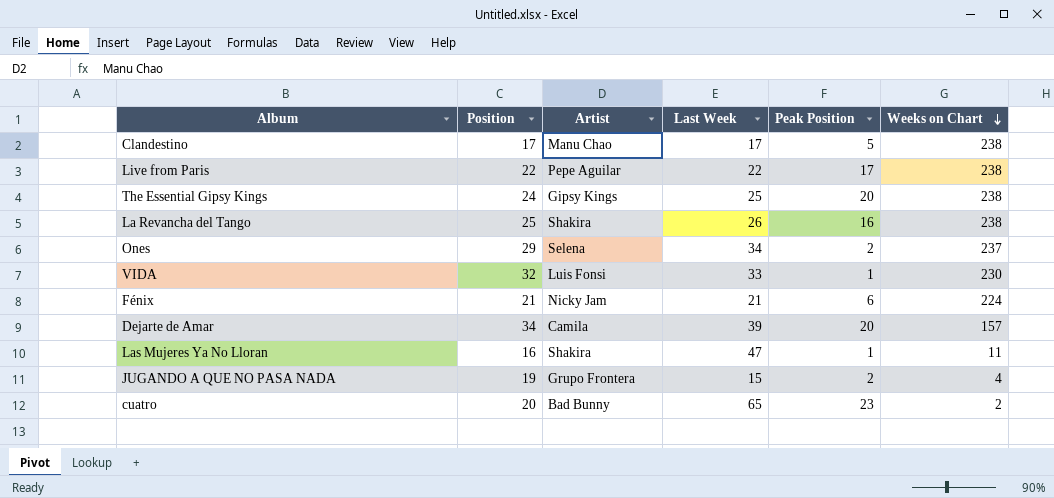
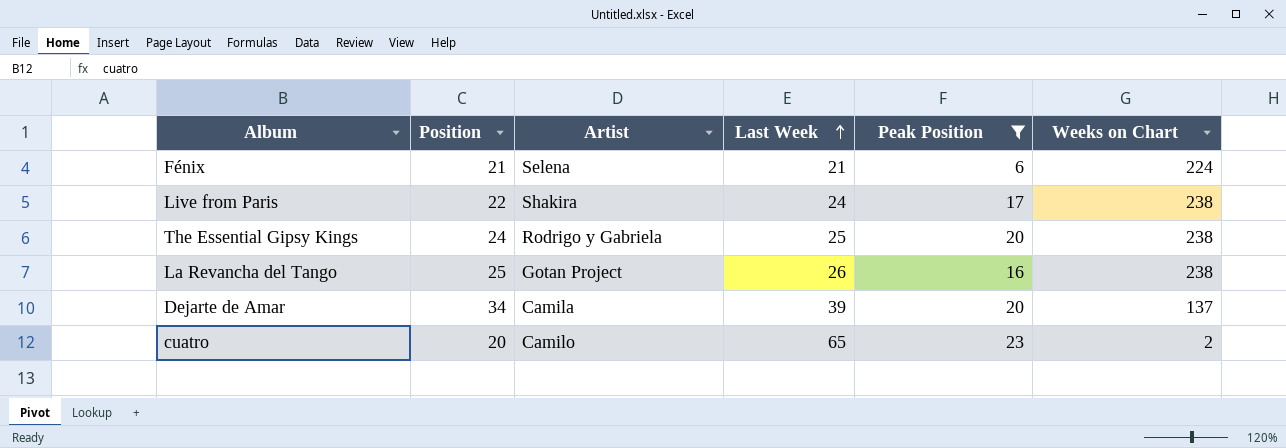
filter: none -> Peak Position >= 6
row order: Weeks on Chart descending -> Last Week ascending
Fénix | Artist: Nicky Jam -> Selena
Live from Paris | Artist: Pepe Aguilar -> Shakira
Live from Paris | Last Week: 22 -> 24
The Essential Gipsy Kings | Artist: Gipsy Kings -> Rodrigo y Gabriela
La Revancha del Tango | Artist: Shakira -> Gotan Project
Dejarte de Amar | Weeks on Chart: 157 -> 137
cuatro | Artist: Bad Bunny -> Camilo

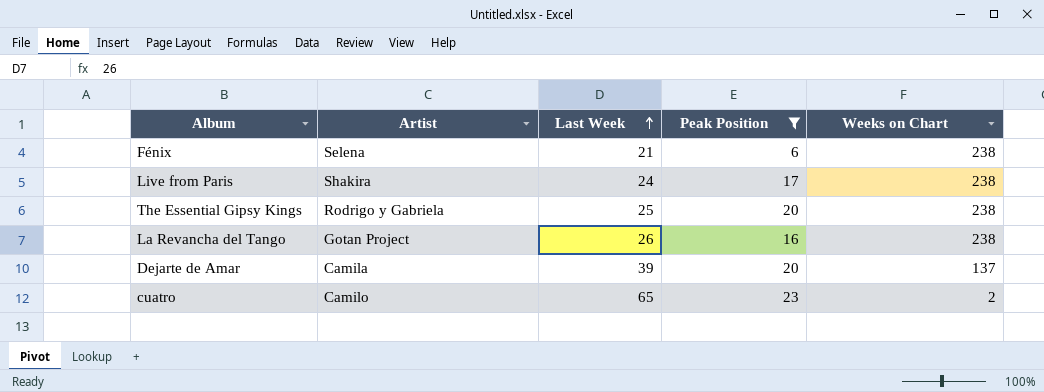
column Position | position: 2 -> none
Fénix | Weeks on Chart: 224 -> 238

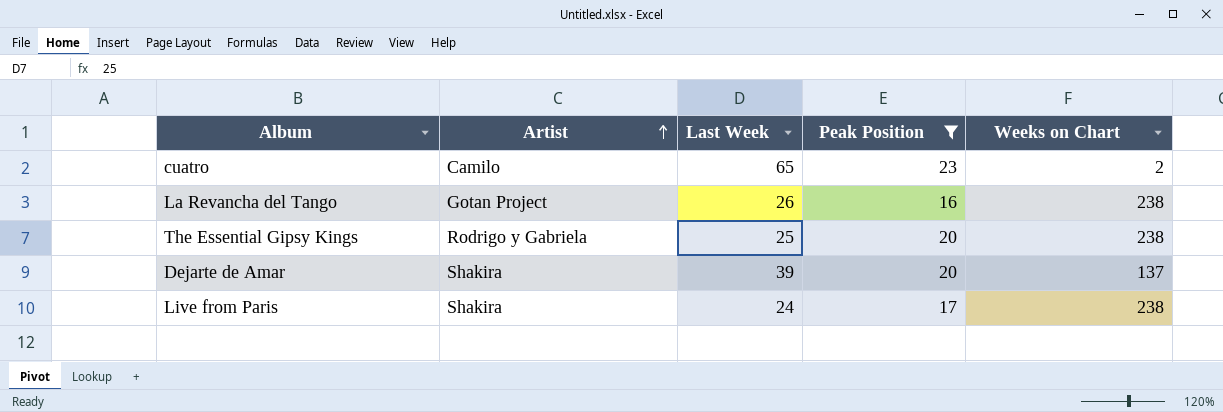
row order: Last Week ascending -> Artist ascending
row Fénix: Selena | 21 | 6 | 238 -> none
Dejarte de Amar | Artist: Camila -> Shakira

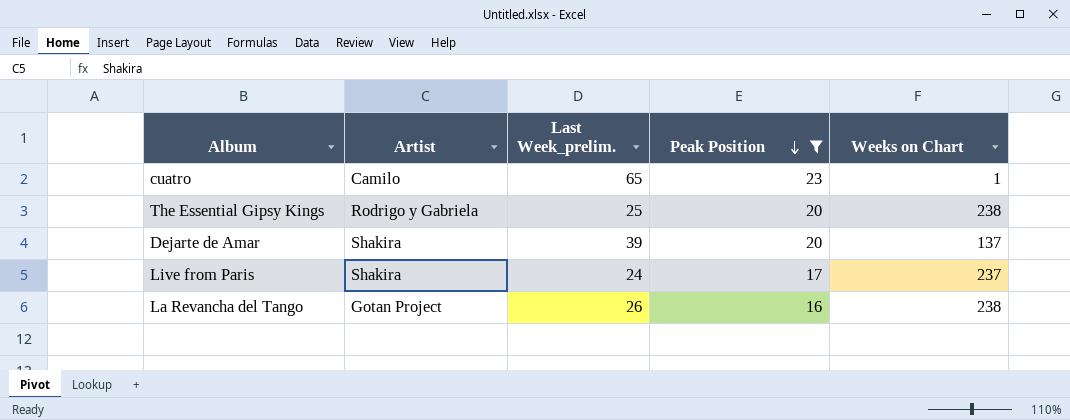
row order: Artist ascending -> Peak Position descending
column name: Last Week -> Last Week_prelim.
cuatro | Weeks on Chart: 2 -> 1
Live from Paris | Weeks on Chart: 238 -> 237

